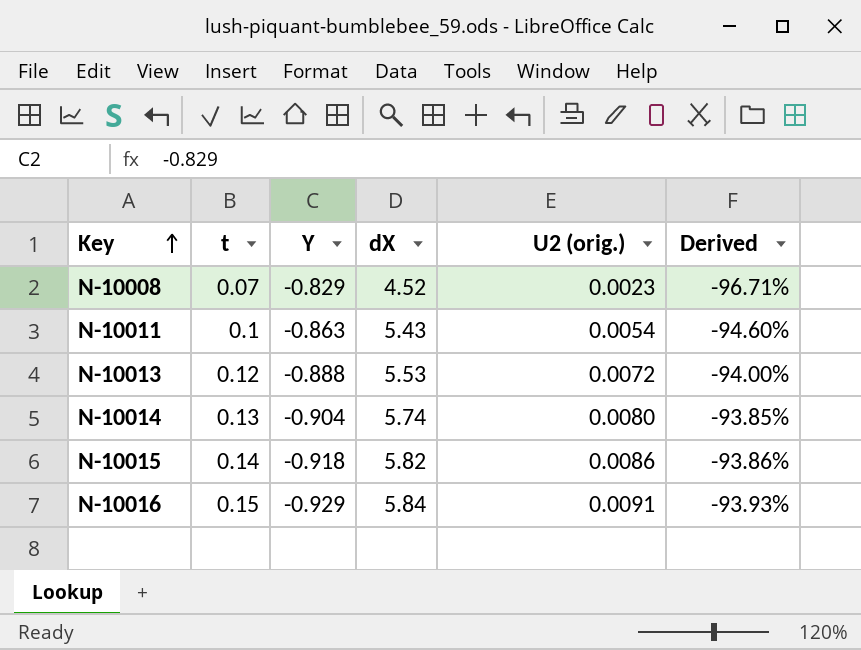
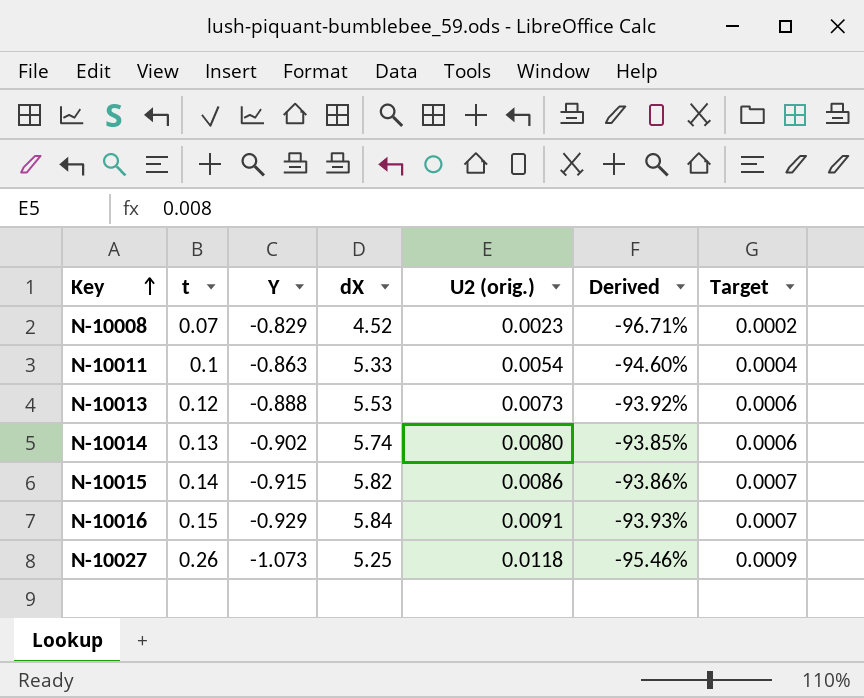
column Target | formula: none -> [U2 (orig.)] * 0.08
N-10011 | dX: 5.43 -> 5.33
N-10013 | U2 (orig.): 0.0072 -> 0.0073
N-10013 | Derived: -94.00% -> -93.92%
N-10014 | Y: -0.904 -> -0.902
N-10015 | Y: -0.918 -> -0.915
row N-10027: none -> 0.26 | -1.073 | 5.25 | 0.0118 | -95.46% | 0.0009

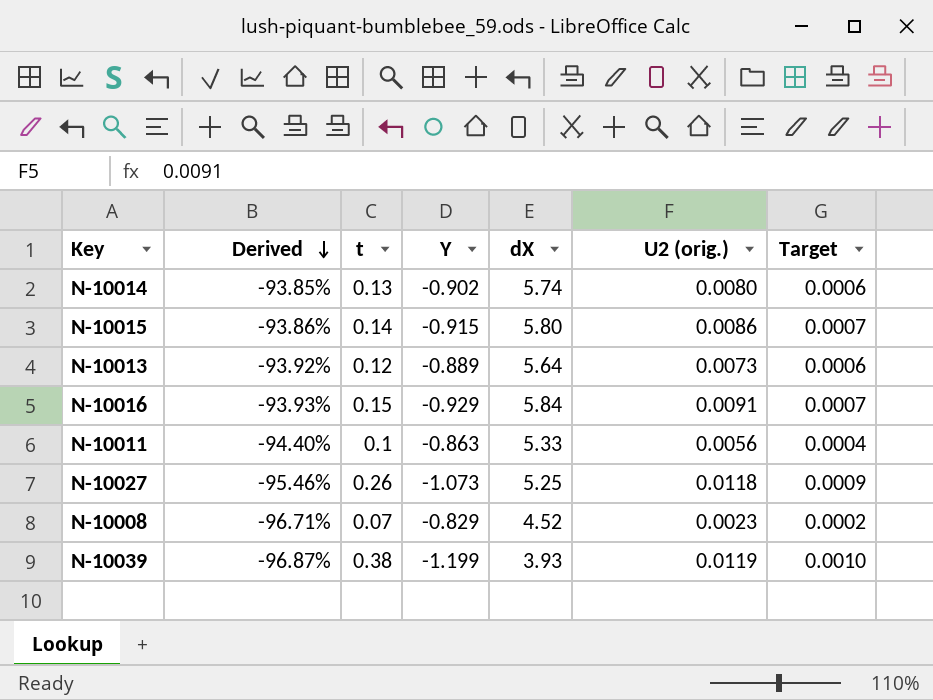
row order: Key ascending -> Derived descending
column Derived | position: 6 -> 2
N-10015 | dX: 5.82 -> 5.80
N-10013 | Y: -0.888 -> -0.889
N-10013 | dX: 5.53 -> 5.64
N-10011 | Derived: -94.60% -> -94.40%
N-10011 | U2 (orig.): 0.0054 -> 0.0056
row N-10039: none -> -96.87% | 0.38 | -1.199 | 3.93 | 0.0119 | 0.0010

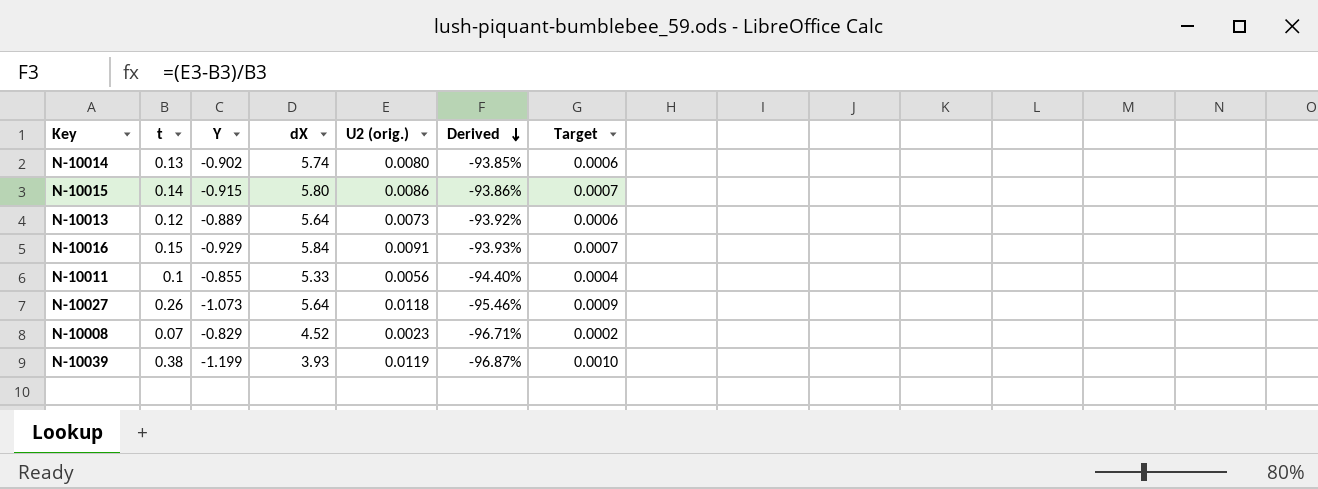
column Derived | position: 2 -> 6
N-10011 | Y: -0.863 -> -0.855
N-10027 | dX: 5.25 -> 5.64

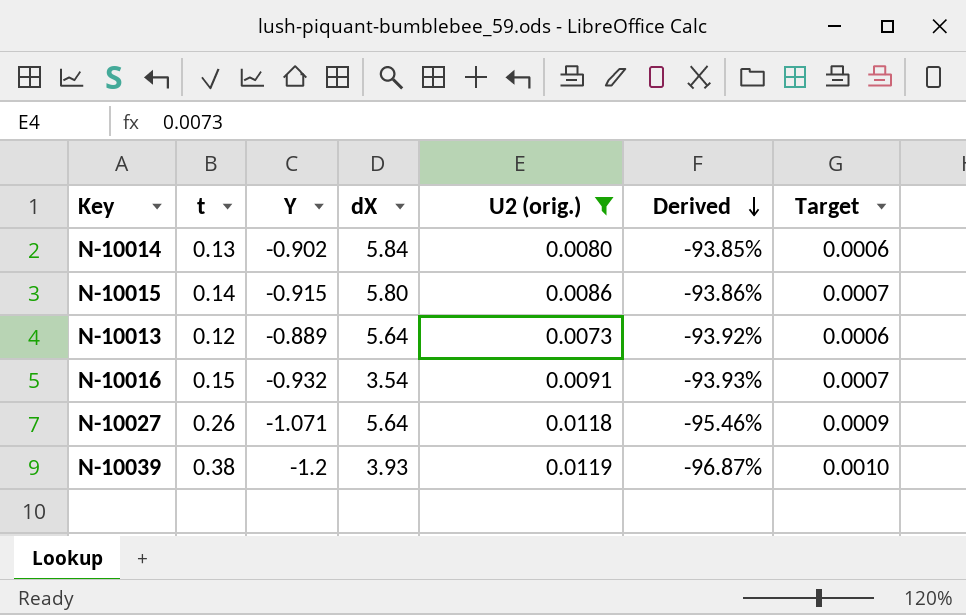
filter: none -> U2 (orig.) >= 0.0073
N-10014 | dX: 5.74 -> 5.84
N-10016 | Y: -0.929 -> -0.932
N-10016 | dX: 5.84 -> 3.54
N-10027 | Y: -1.073 -> -1.071
N-10039 | Y: -1.199 -> -1.2

